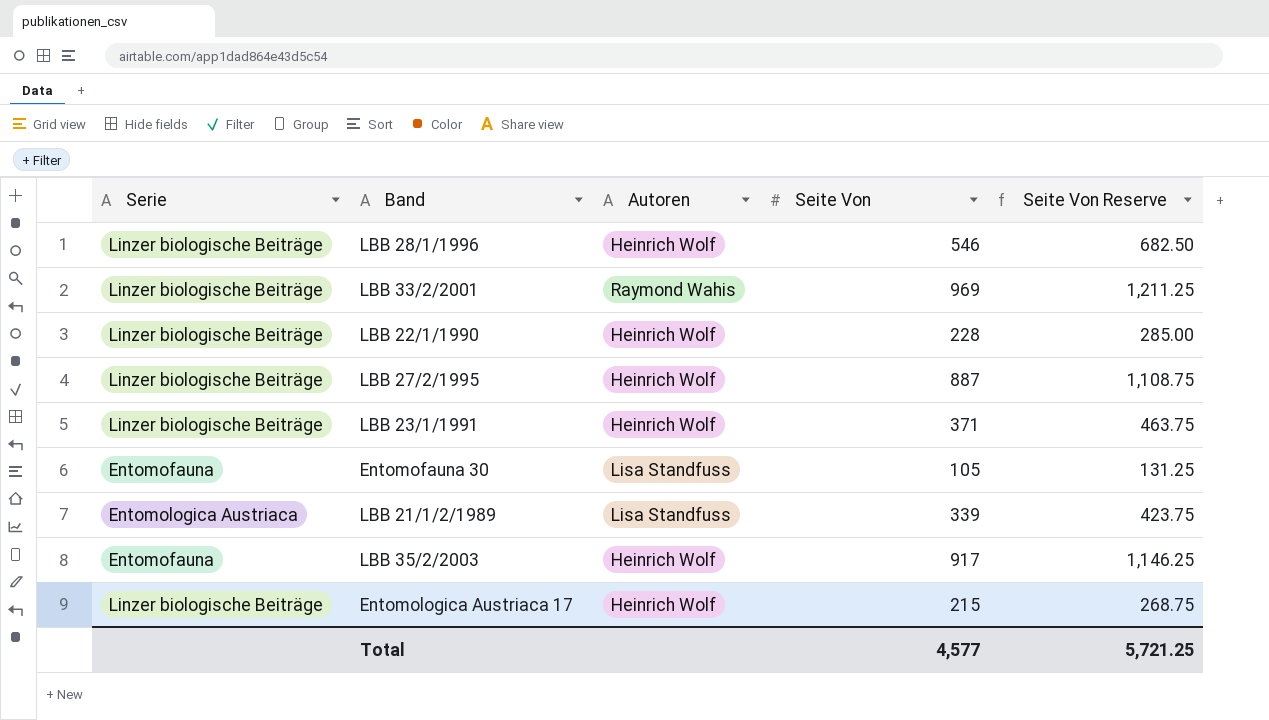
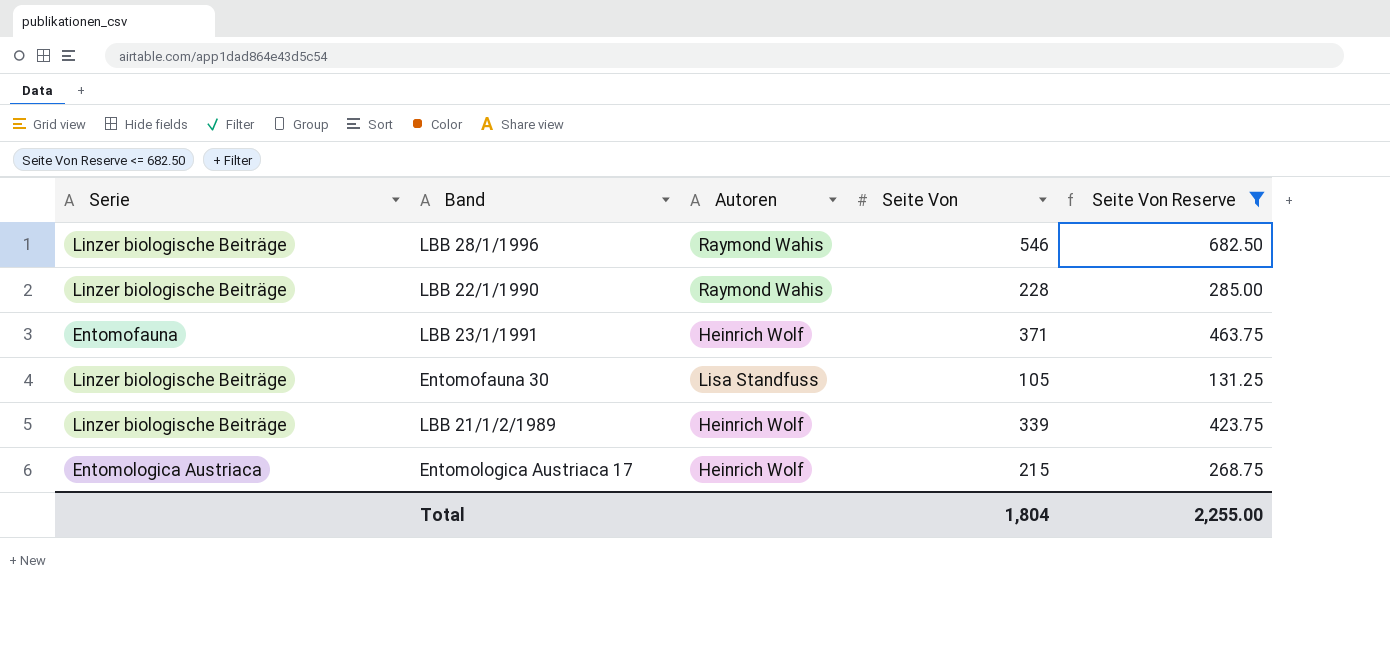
filter: none -> Seite Von Reserve <= 682.50
LBB 28/1/1996 | Autoren: Heinrich Wolf -> Raymond Wahis
LBB 22/1/1990 | Autoren: Heinrich Wolf -> Raymond Wahis
LBB 23/1/1991 | Serie: Linzer biologische Beiträge -> Entomofauna
Entomofauna 30 | Serie: Entomofauna -> Linzer biologische Beiträge
LBB 21/1/2/1989 | Serie: Entomologica Austriaca -> Linzer biologische Beiträge
LBB 21/1/2/1989 | Autoren: Lisa Standfuss -> Heinrich Wolf
Entomologica Austriaca 17 | Serie: Linzer biologische Beiträge -> Entomologica Austriaca
Total | Seite Von: 4,577 -> 1,804
Total | Seite Von Reserve: 5,721.25 -> 2,255.00

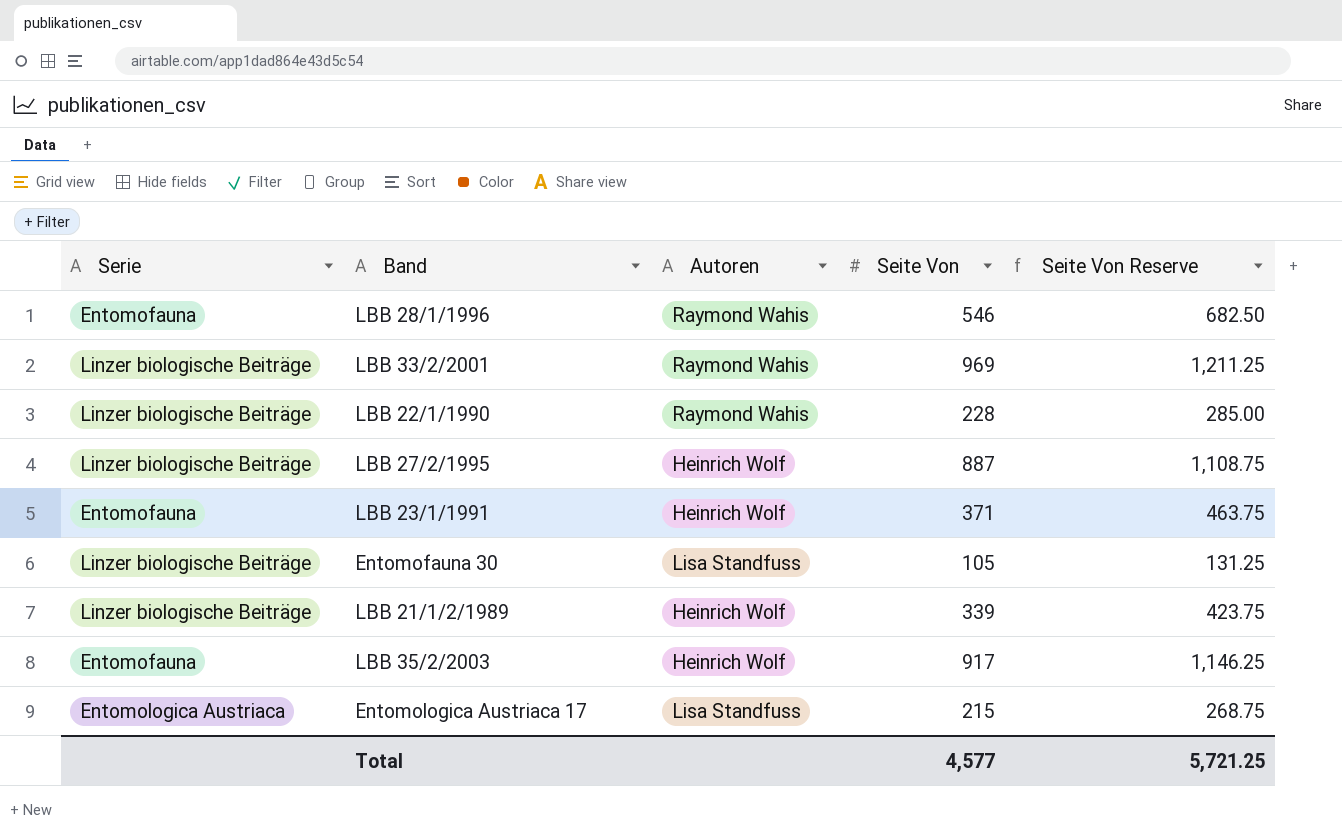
filter: Seite Von Reserve <= 682.50 -> none
LBB 28/1/1996 | Serie: Linzer biologische Beiträge -> Entomofauna
Entomologica Austriaca 17 | Autoren: Heinrich Wolf -> Lisa Standfuss
Total | Seite Von: 1,804 -> 4,577
Total | Seite Von Reserve: 2,255.00 -> 5,721.25

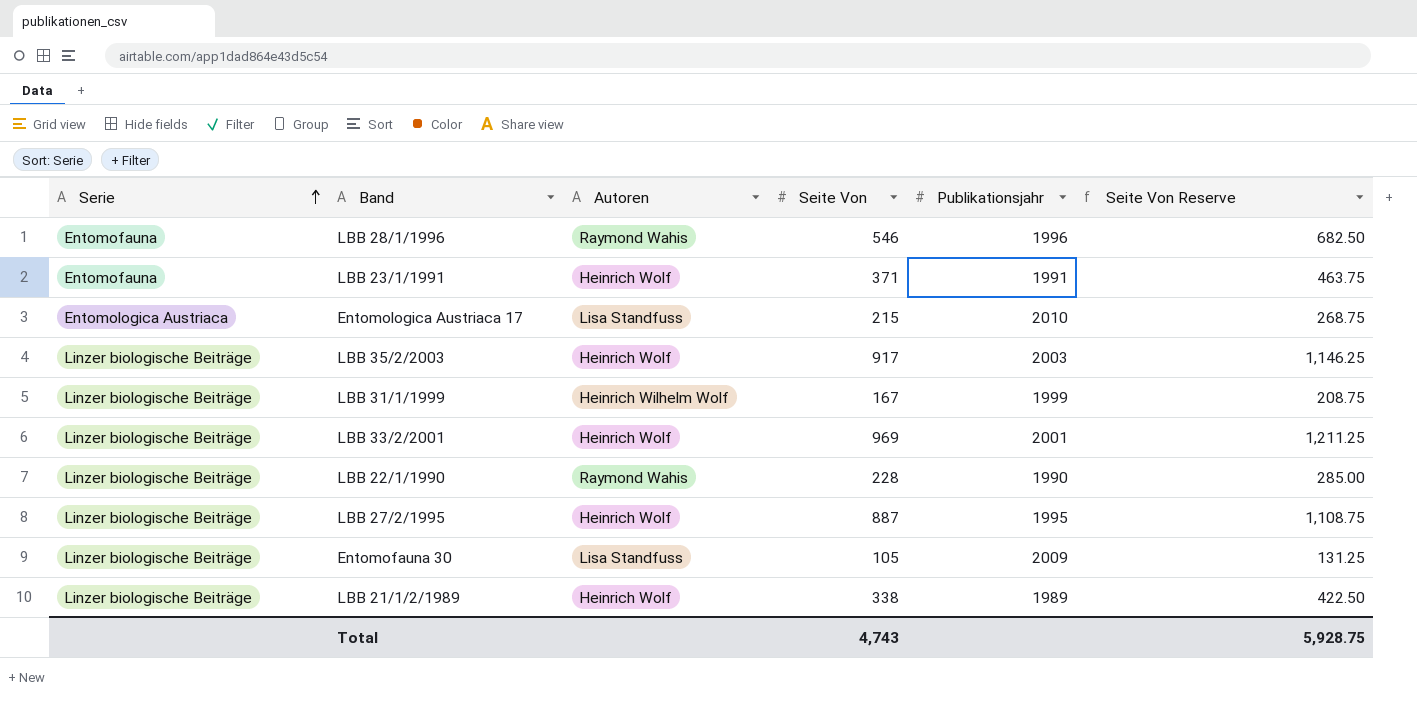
row order: none -> Serie ascending
column Publikationsjahr | position: none -> 5
LBB 35/2/2003 | Serie: Entomofauna -> Linzer biologische Beiträge
row LBB 31/1/1999: none -> Linzer biologische Beiträge | Heinrich Wilhelm Wolf | 167 | 1999 | 208.75
LBB 33/2/2001 | Autoren: Raymond Wahis -> Heinrich Wolf
LBB 21/1/2/1989 | Seite Von: 339 -> 338
LBB 21/1/2/1989 | Seite Von Reserve: 423.75 -> 422.50
Total | Seite Von: 4,577 -> 4,743
Total | Seite Von Reserve: 5,721.25 -> 5,928.75

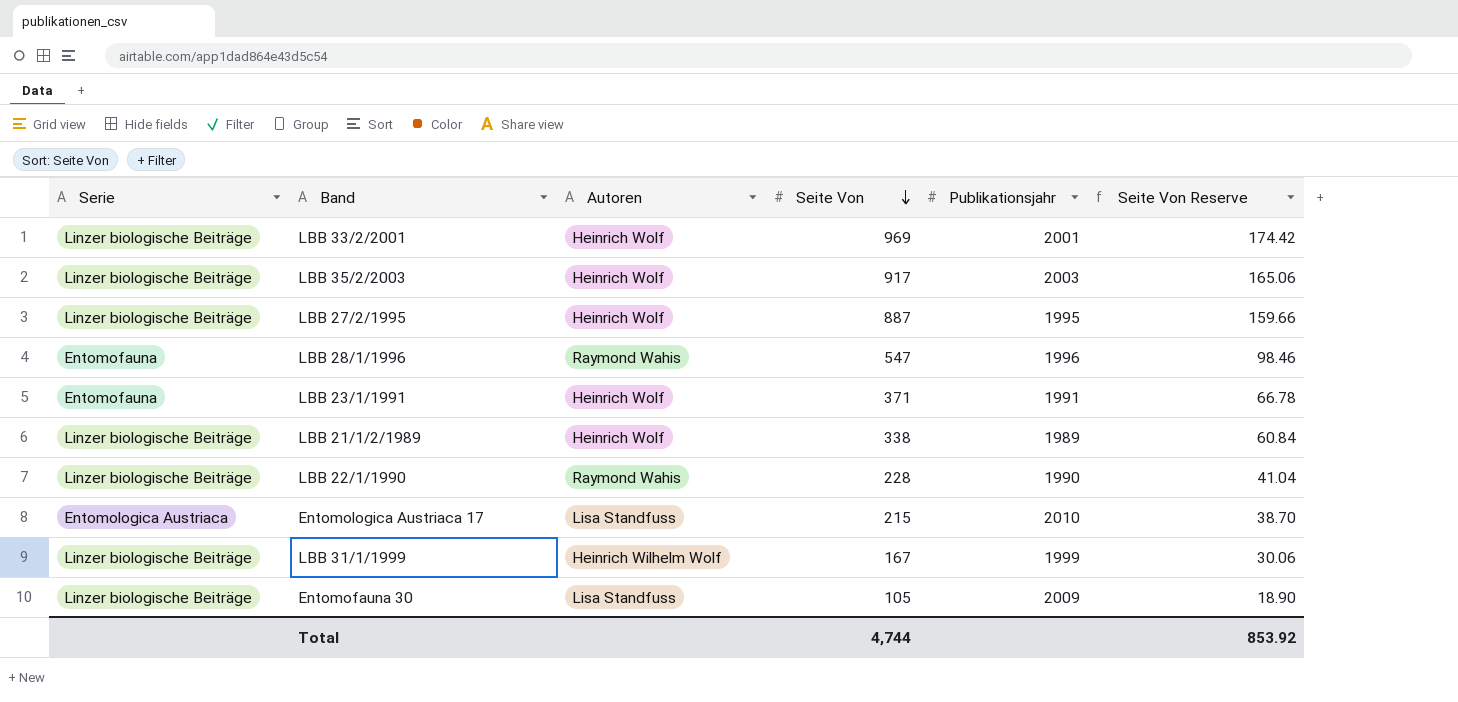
row order: Serie ascending -> Seite Von descending
column Seite Von Reserve | formula: [Seite Von] * 1.25 -> [Seite Von] * 0.18
LBB 28/1/1996 | Seite Von: 546 -> 547
Total | Seite Von: 4,743 -> 4,744
Total | Seite Von Reserve: 5,928.75 -> 853.92

